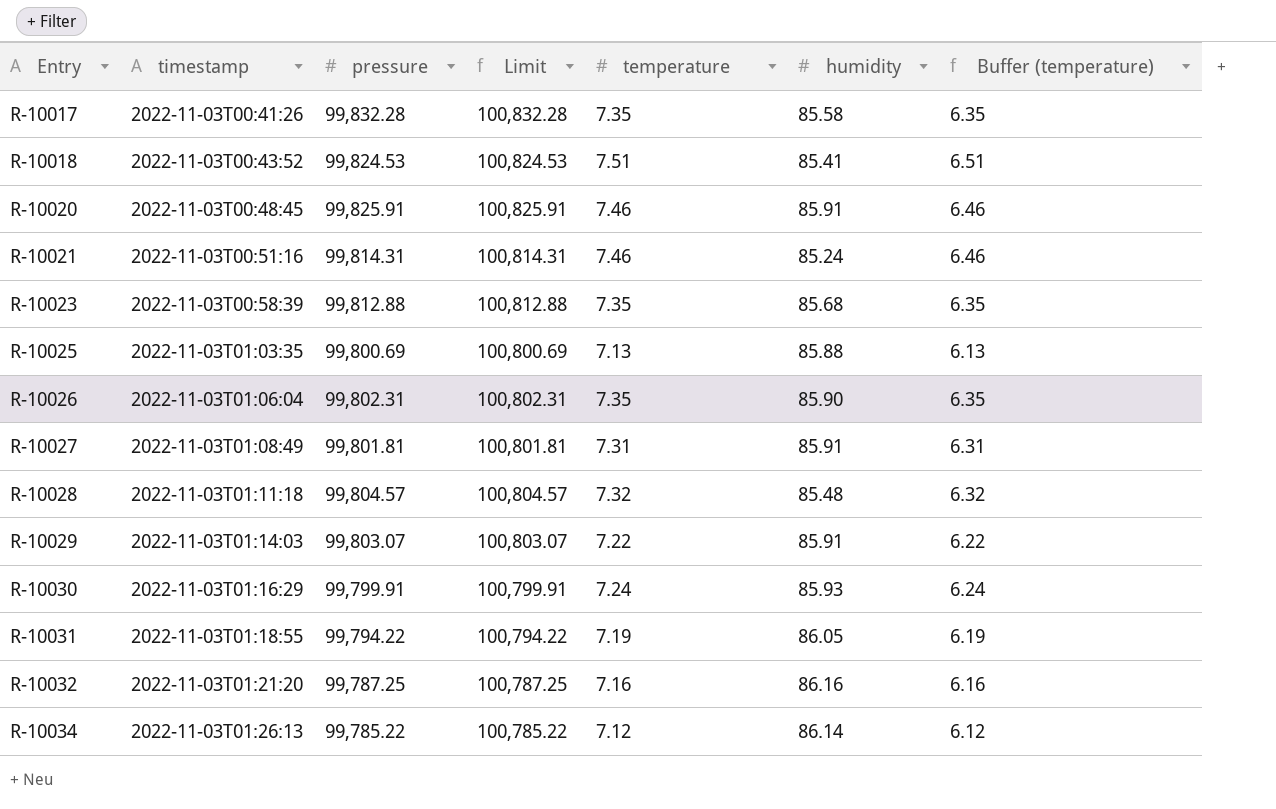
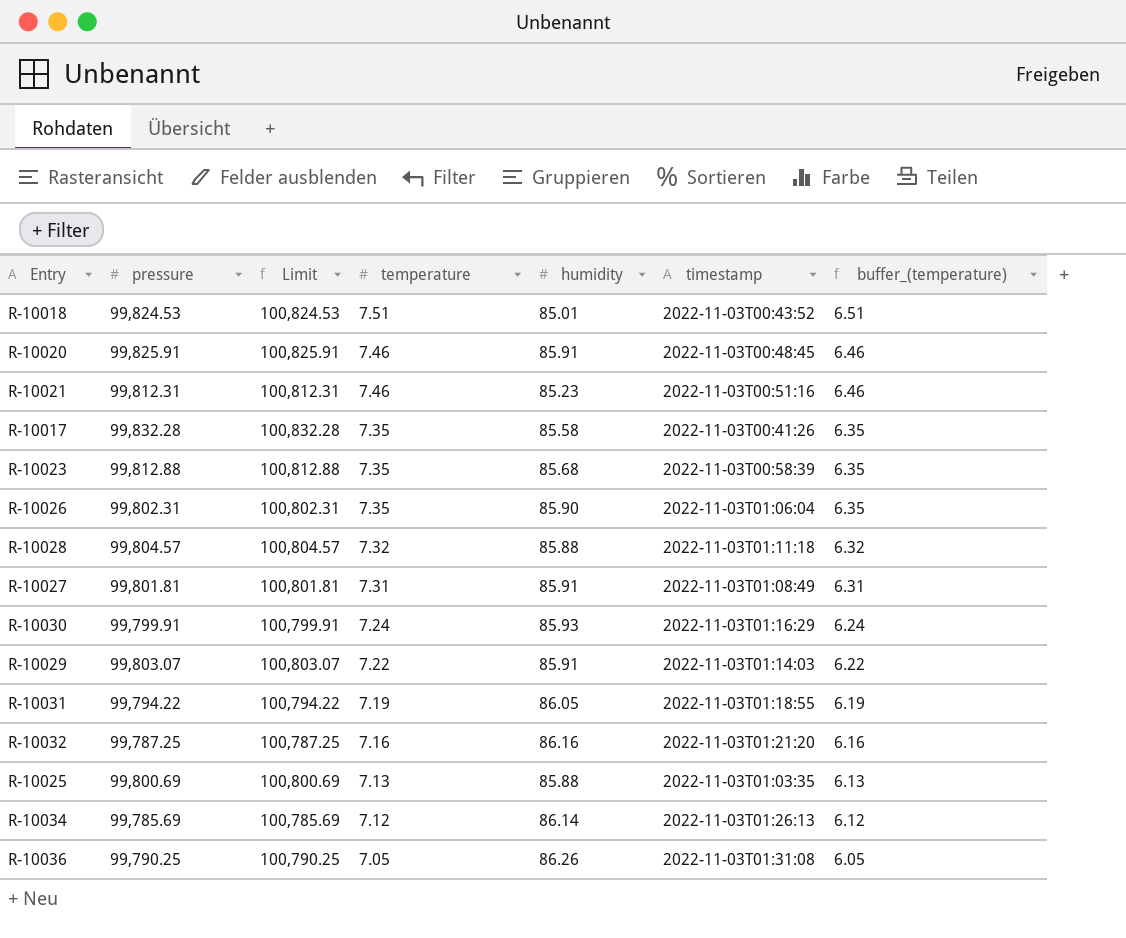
row order: Entry ascending -> temperature descending
column timestamp | position: 2 -> 6
column name: Buffer (temperature) -> buffer_(temperature)
R-10018 | humidity: 85.41 -> 85.01
R-10021 | pressure: 99,814.31 -> 99,812.31
R-10021 | Limit: 100,814.31 -> 100,812.31
R-10021 | humidity: 85.24 -> 85.23
R-10028 | humidity: 85.48 -> 85.88
R-10034 | pressure: 99,785.22 -> 99,785.69
R-10034 | Limit: 100,785.22 -> 100,785.69
row R-10036: none -> 99,790.25 | 100,790.25 | 7.05 | 86.26 | 2022-11-03T01:31:08 | 6.05

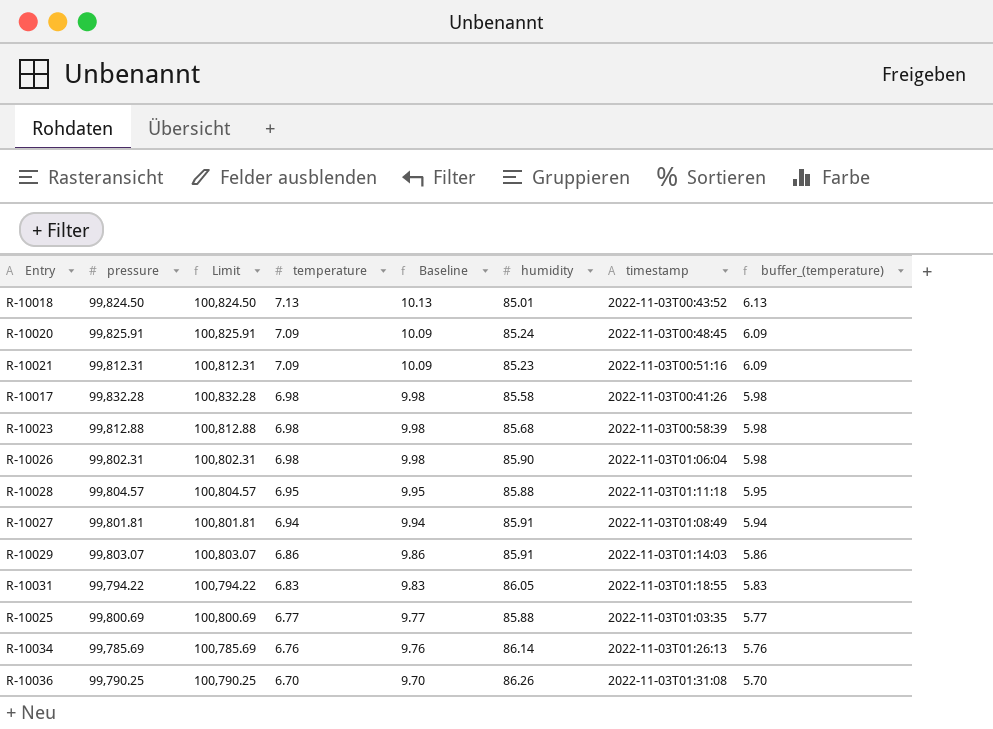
column Baseline | formula: none -> [temperature] + 3
row R-10030: 99,799.91 | 100,799.91 | 7.24 | 85.93 | 2022-11-03T01:16:29 | 6.24 -> none
row R-10032: 99,787.25 | 100,787.25 | 7.16 | 86.16 | 2022-11-03T01:21:20 | 6.16 -> none
R-10018 | pressure: 99,824.53 -> 99,824.50
R-10018 | Limit: 100,824.53 -> 100,824.50
R-10018 | temperature: 7.51 -> 7.13
R-10018 | buffer_(temperature): 6.51 -> 6.13
R-10020 | temperature: 7.46 -> 7.09
R-10020 | humidity: 85.91 -> 85.24
R-10020 | buffer_(temperature): 6.46 -> 6.09
R-10021 | temperature: 7.46 -> 7.09
R-10021 | buffer_(temperature): 6.46 -> 6.09
R-10017 | temperature: 7.35 -> 6.98
R-10017 | buffer_(temperature): 6.35 -> 5.98
R-10023 | temperature: 7.35 -> 6.98
R-10023 | buffer_(temperature): 6.35 -> 5.98
R-10026 | temperature: 7.35 -> 6.98
R-10026 | buffer_(temperature): 6.35 -> 5.98
R-10028 | temperature: 7.32 -> 6.95
R-10028 | buffer_(temperature): 6.32 -> 5.95
R-10027 | temperature: 7.31 -> 6.94
R-10027 | buffer_(temperature): 6.31 -> 5.94
R-10029 | temperature: 7.22 -> 6.86
R-10029 | buffer_(temperature): 6.22 -> 5.86
R-10031 | temperature: 7.19 -> 6.83
R-10031 | buffer_(temperature): 6.19 -> 5.83
R-10025 | temperature: 7.13 -> 6.77
R-10025 | buffer_(temperature): 6.13 -> 5.77
R-10034 | temperature: 7.12 -> 6.76
R-10034 | buffer_(temperature): 6.12 -> 5.76
R-10036 | temperature: 7.05 -> 6.70
R-10036 | buffer_(temperature): 6.05 -> 5.70

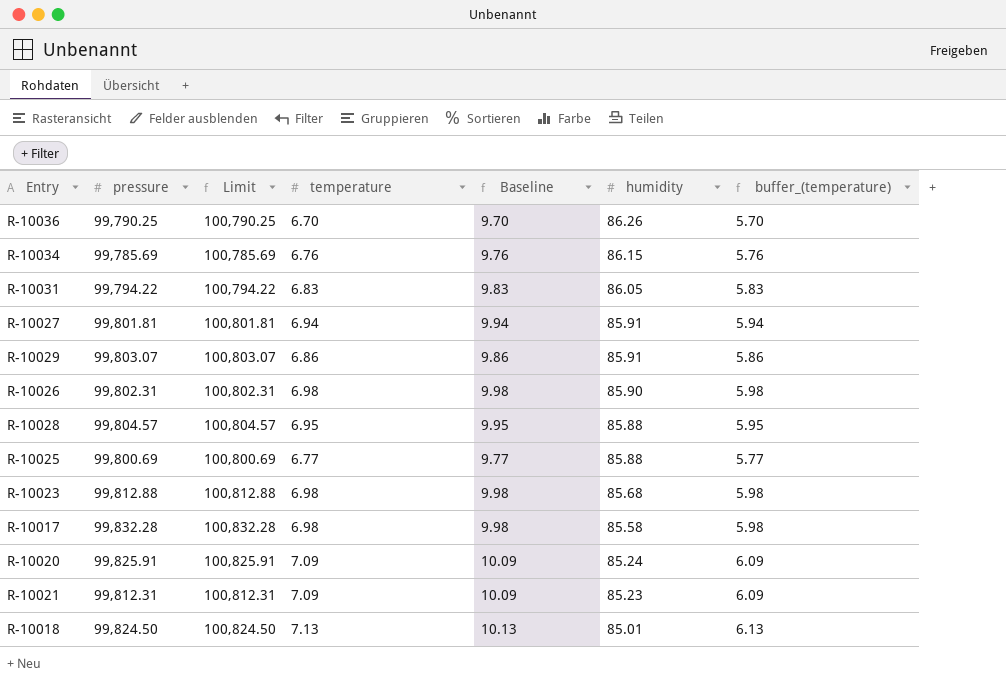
row order: temperature descending -> humidity descending
column timestamp | position: 7 -> none
R-10034 | humidity: 86.14 -> 86.15

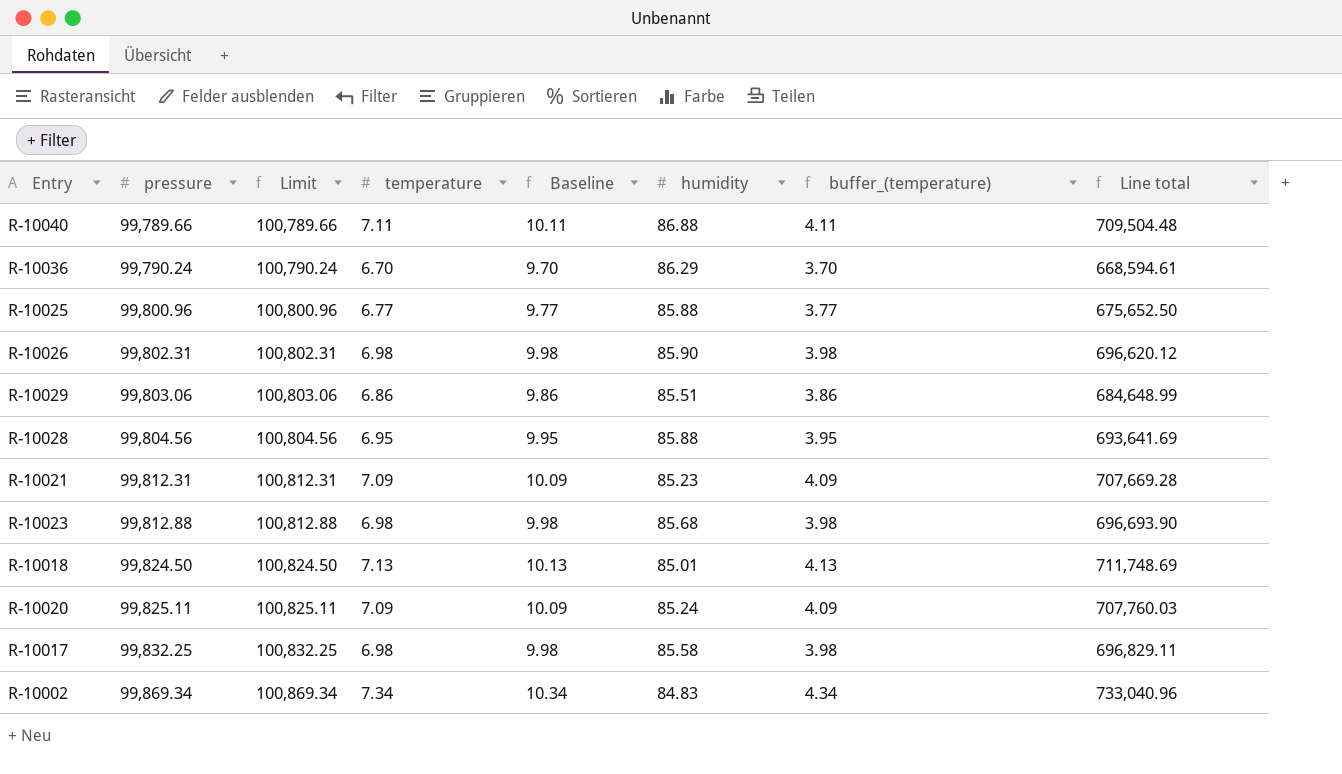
row order: humidity descending -> pressure ascending
column buffer_(temperature) | formula: [temperature] - 1 -> [temperature] - 3
column Line total | formula: none -> [pressure] * [temperature]
row R-10034: 99,785.69 | 100,785.69 | 6.76 | 9.76 | 86.15 | 5.76 -> none
row R-10031: 99,794.22 | 100,794.22 | 6.83 | 9.83 | 86.05 | 5.83 -> none
row R-10027: 99,801.81 | 100,801.81 | 6.94 | 9.94 | 85.91 | 5.94 -> none
row R-10040: none -> 99,789.66 | 100,789.66 | 7.11 | 10.11 | 86.88 | 4.11 | 709,504.48
R-10036 | pressure: 99,790.25 -> 99,790.24
R-10036 | Limit: 100,790.25 -> 100,790.24
R-10036 | humidity: 86.26 -> 86.29
R-10025 | pressure: 99,800.69 -> 99,800.96
R-10025 | Limit: 100,800.69 -> 100,800.96
R-10029 | pressure: 99,803.07 -> 99,803.06
R-10029 | Limit: 100,803.07 -> 100,803.06
R-10029 | humidity: 85.91 -> 85.51
R-10028 | pressure: 99,804.57 -> 99,804.56
R-10028 | Limit: 100,804.57 -> 100,804.56
R-10020 | pressure: 99,825.91 -> 99,825.11
R-10020 | Limit: 100,825.91 -> 100,825.11
R-10017 | pressure: 99,832.28 -> 99,832.25
R-10017 | Limit: 100,832.28 -> 100,832.25
row R-10002: none -> 99,869.34 | 100,869.34 | 7.34 | 10.34 | 84.83 | 4.34 | 733,040.96

